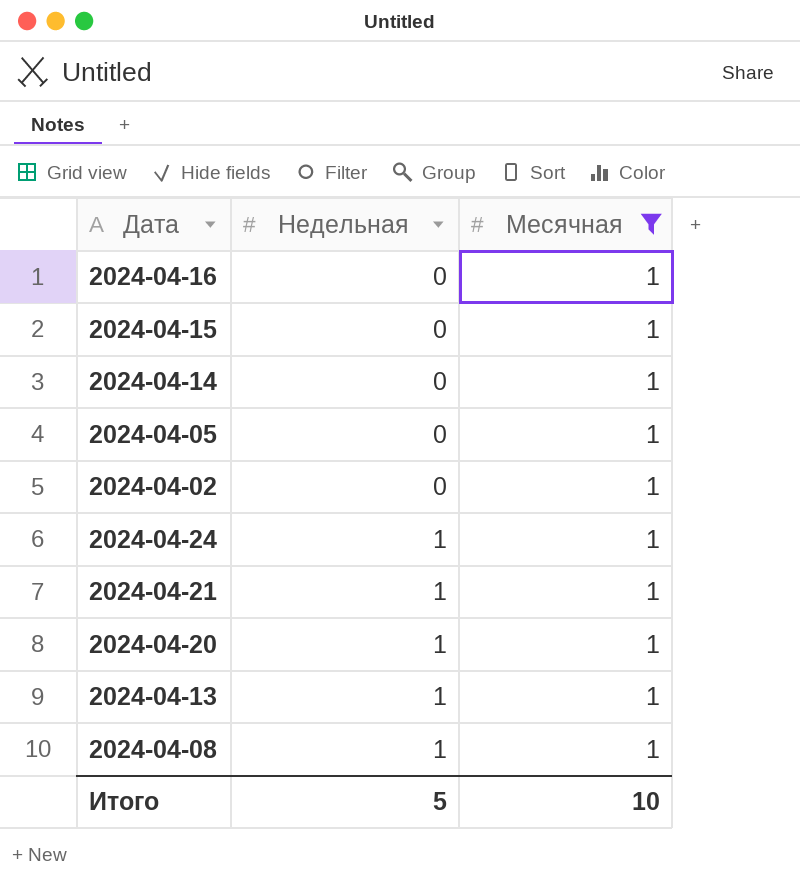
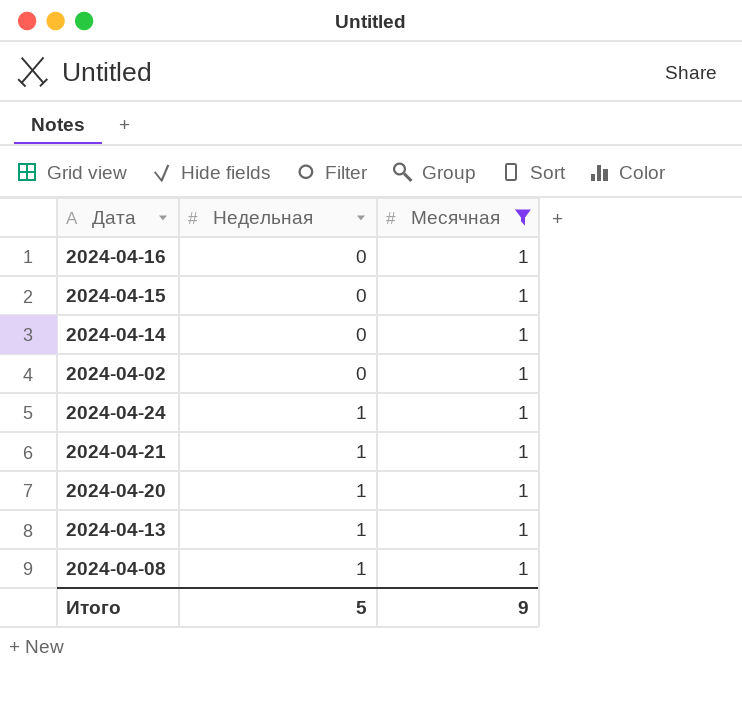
row 2024-04-05: 0 | 1 -> none
Итого | Месячная: 10 -> 9

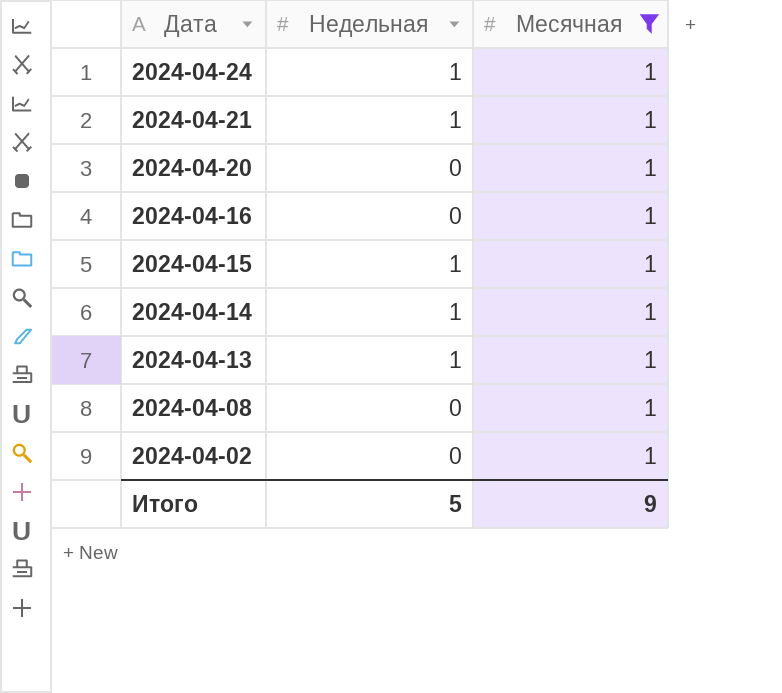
row order: Недельная ascending -> Дата descending
2024-04-20 | Недельная: 1 -> 0
2024-04-15 | Недельная: 0 -> 1
2024-04-14 | Недельная: 0 -> 1
2024-04-08 | Недельная: 1 -> 0

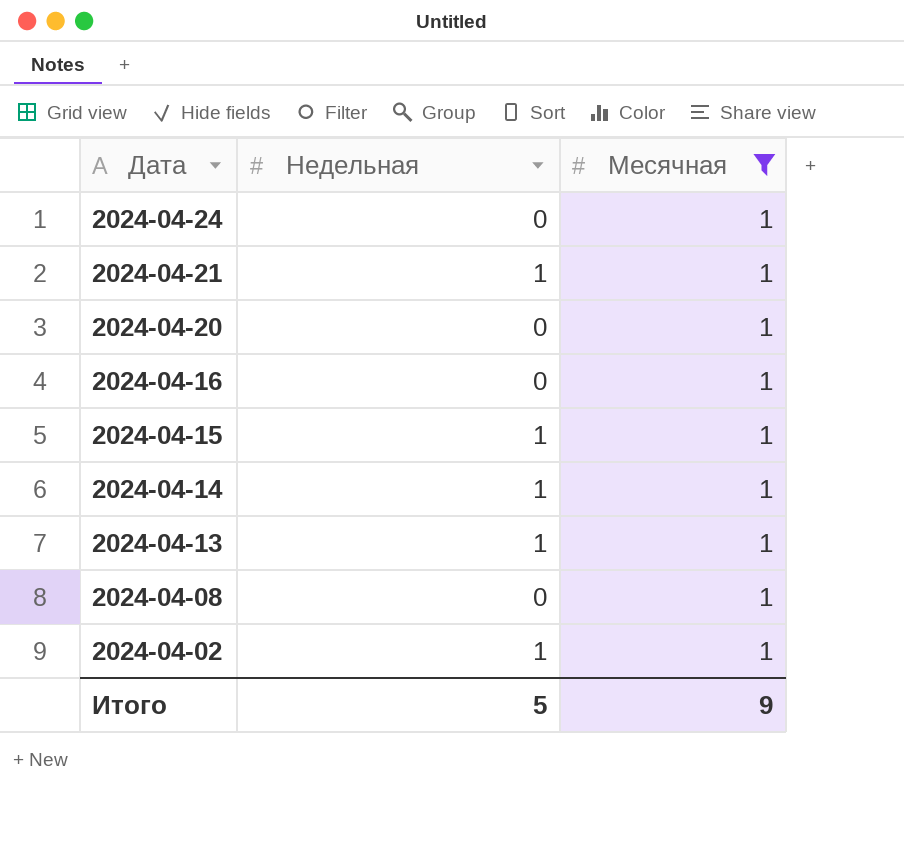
2024-04-24 | Недельная: 1 -> 0
2024-04-02 | Недельная: 0 -> 1

